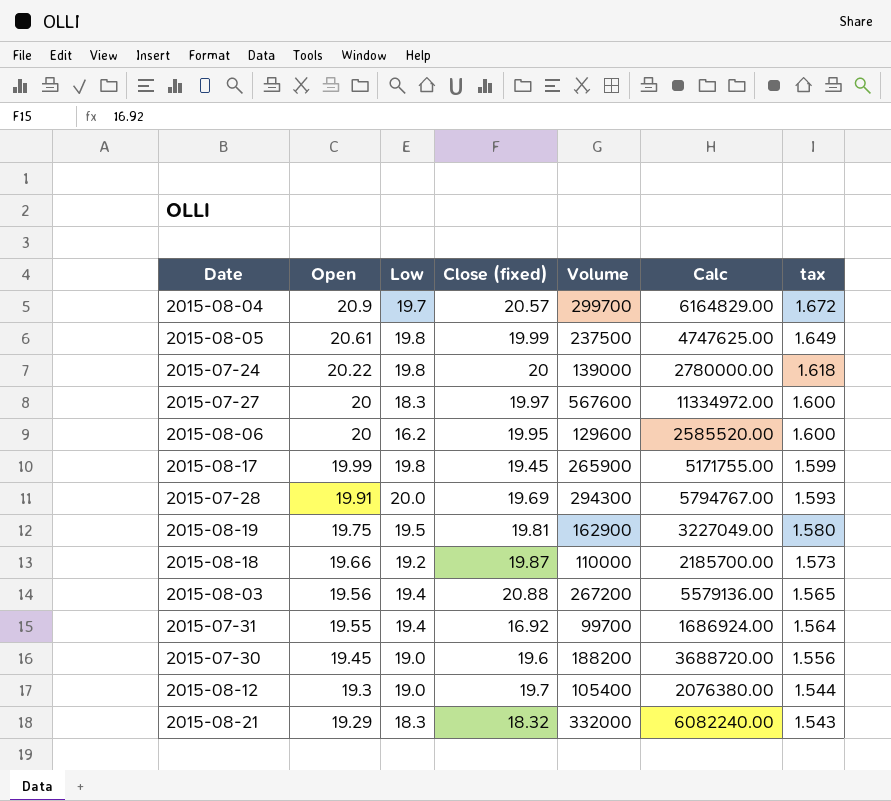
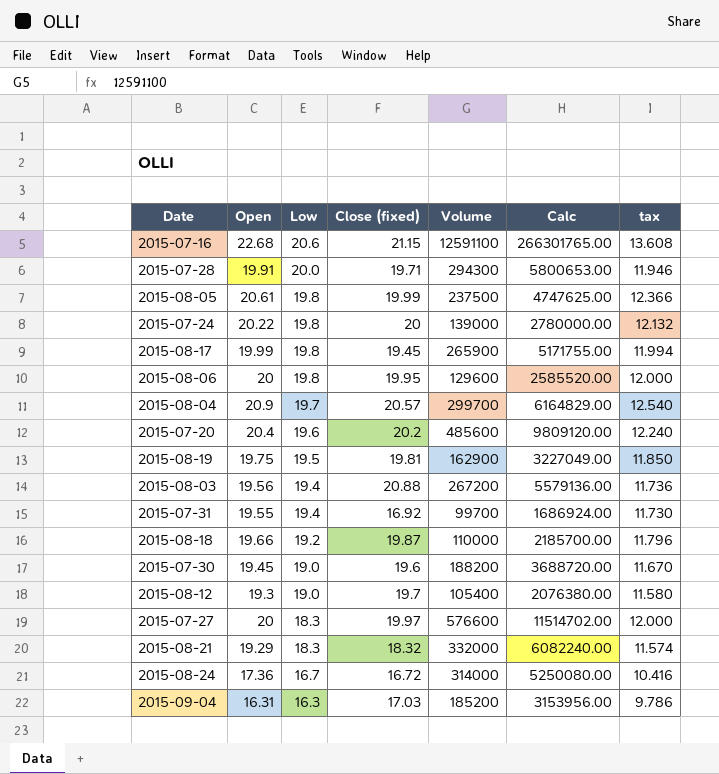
row order: Open descending -> Low descending
column tax | formula: [Open] * 0.08 -> [Open] * 0.6
row 2015-07-16: none -> 22.68 | 20.6 | 21.15 | 12591100 | 266301765.00 | 13.608
2015-07-28 | Close (fixed): 19.69 -> 19.71
2015-07-28 | Calc: 5794767.00 -> 5800653.00
2015-08-06 | Low: 16.2 -> 19.8
row 2015-07-20: none -> 20.4 | 19.6 | 20.2 | 485600 | 9809120.00 | 12.240
2015-07-27 | Volume: 567600 -> 576600
2015-07-27 | Calc: 11334972.00 -> 11514702.00
row 2015-08-24: none -> 17.36 | 16.7 | 16.72 | 314000 | 5250080.00 | 10.416
row 2015-09-04: none -> 16.31 | 16.3 | 17.03 | 185200 | 3153956.00 | 9.786

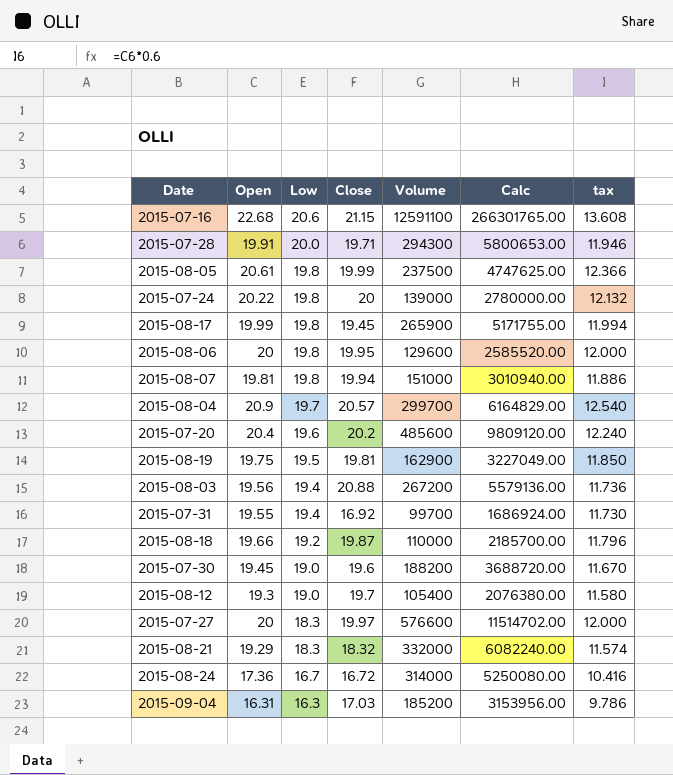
column name: Close (fixed) -> Close
row 2015-08-07: none -> 19.81 | 19.8 | 19.94 | 151000 | 3010940.00 | 11.886

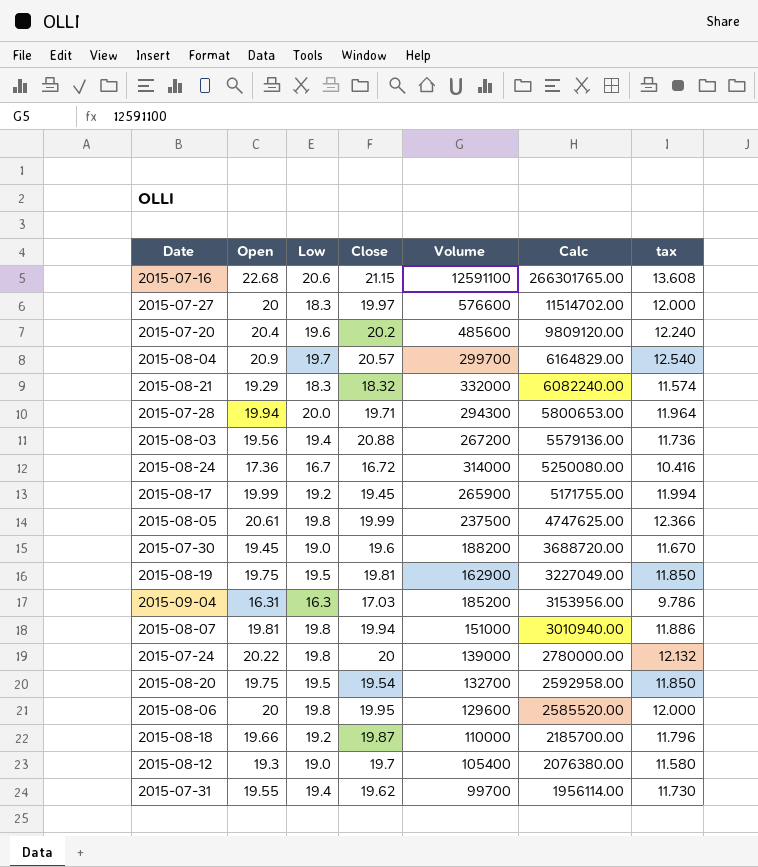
row order: Low descending -> Calc descending
2015-07-28 | Open: 19.91 -> 19.94
2015-07-28 | tax: 11.946 -> 11.964
2015-08-17 | Low: 19.8 -> 19.2
row 2015-08-20: none -> 19.75 | 19.5 | 19.54 | 132700 | 2592958.00 | 11.850
2015-07-31 | Close: 16.92 -> 19.62
2015-07-31 | Calc: 1686924.00 -> 1956114.00

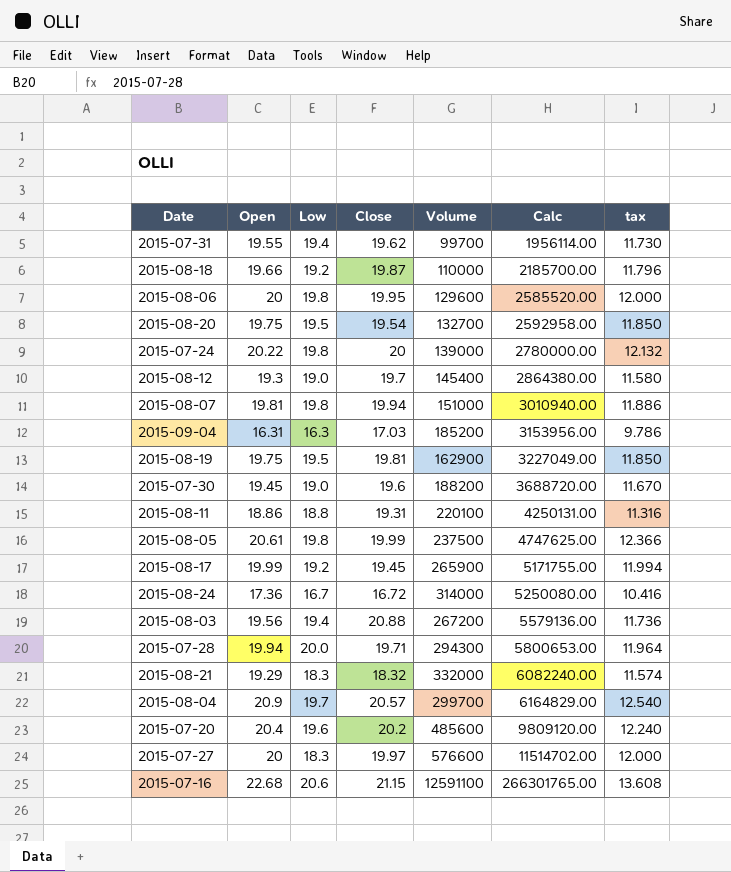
row order: Calc descending -> Calc ascending
2015-08-12 | Volume: 105400 -> 145400
2015-08-12 | Calc: 2076380.00 -> 2864380.00
row 2015-08-11: none -> 18.86 | 18.8 | 19.31 | 220100 | 4250131.00 | 11.316

